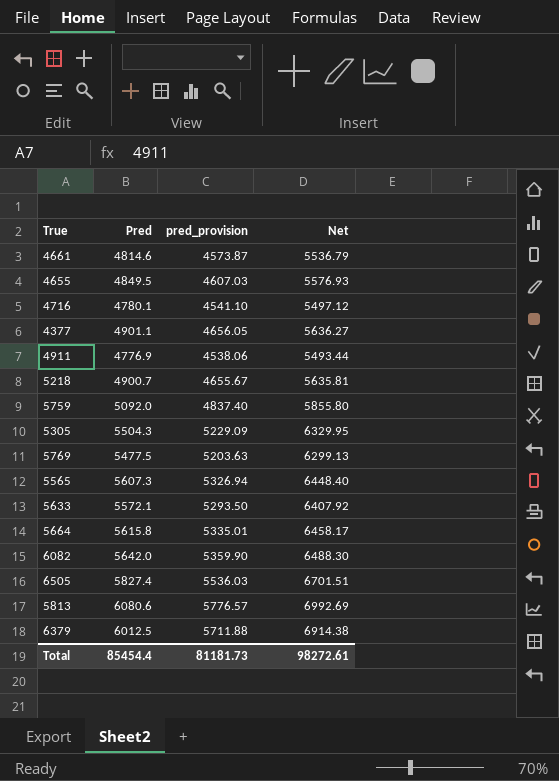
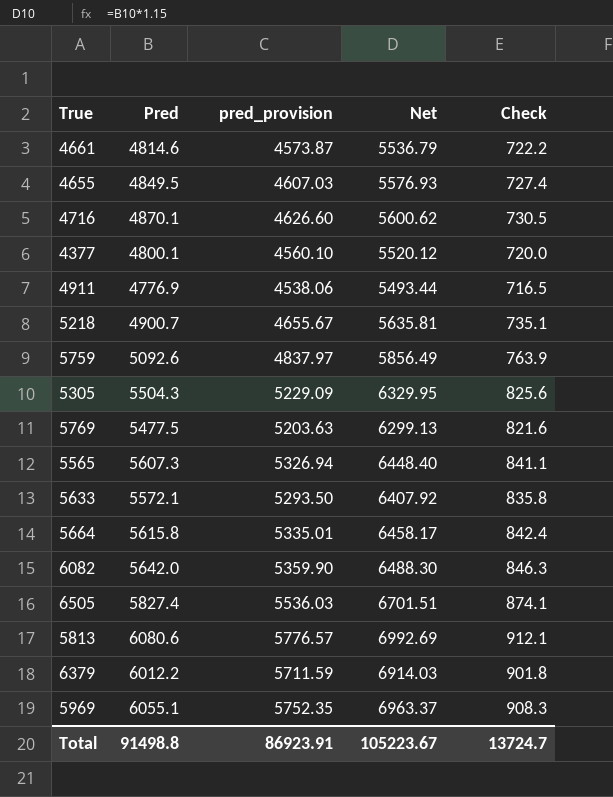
column Check | formula: none -> [Pred] * 0.15
4716 | Pred: 4780.1 -> 4870.1
4716 | pred_provision: 4541.10 -> 4626.60
4716 | Net: 5497.12 -> 5600.62
4377 | Pred: 4901.1 -> 4800.1
4377 | pred_provision: 4656.05 -> 4560.10
4377 | Net: 5636.27 -> 5520.12
5759 | Pred: 5092.0 -> 5092.6
5759 | pred_provision: 4837.40 -> 4837.97
5759 | Net: 5855.80 -> 5856.49
6379 | Pred: 6012.5 -> 6012.2
6379 | pred_provision: 5711.88 -> 5711.59
6379 | Net: 6914.38 -> 6914.03
row 5969: none -> 6055.1 | 5752.35 | 6963.37 | 908.3
Total | Pred: 85454.4 -> 91498.8
Total | pred_provision: 81181.73 -> 86923.91
Total | Net: 98272.61 -> 105223.67

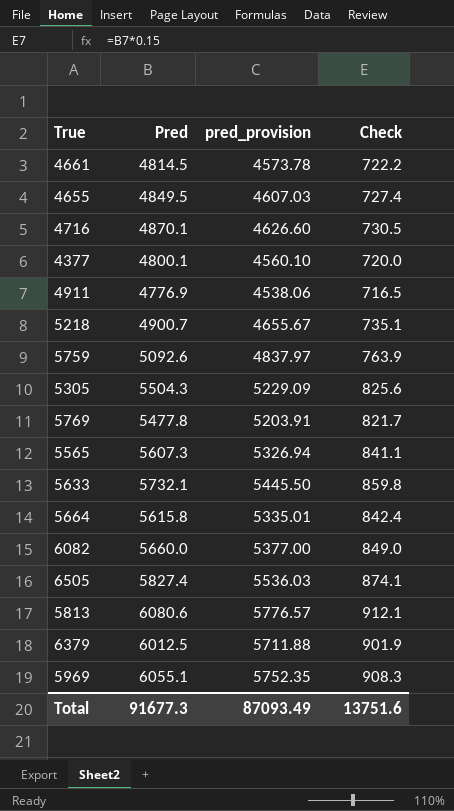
column Net | formula: [Pred] * 1.15 -> none
4661 | Pred: 4814.6 -> 4814.5
4661 | pred_provision: 4573.87 -> 4573.78
5769 | Pred: 5477.5 -> 5477.8
5769 | pred_provision: 5203.63 -> 5203.91
5769 | Check: 821.6 -> 821.7
5633 | Pred: 5572.1 -> 5732.1
5633 | pred_provision: 5293.50 -> 5445.50
5633 | Check: 835.8 -> 859.8
6082 | Pred: 5642.0 -> 5660.0
6082 | pred_provision: 5359.90 -> 5377.00
6082 | Check: 846.3 -> 849.0
6379 | Pred: 6012.2 -> 6012.5
6379 | pred_provision: 5711.59 -> 5711.88
6379 | Check: 901.8 -> 901.9
Total | Pred: 91498.8 -> 91677.3
Total | pred_provision: 86923.91 -> 87093.49
Total | Check: 13724.7 -> 13751.6

